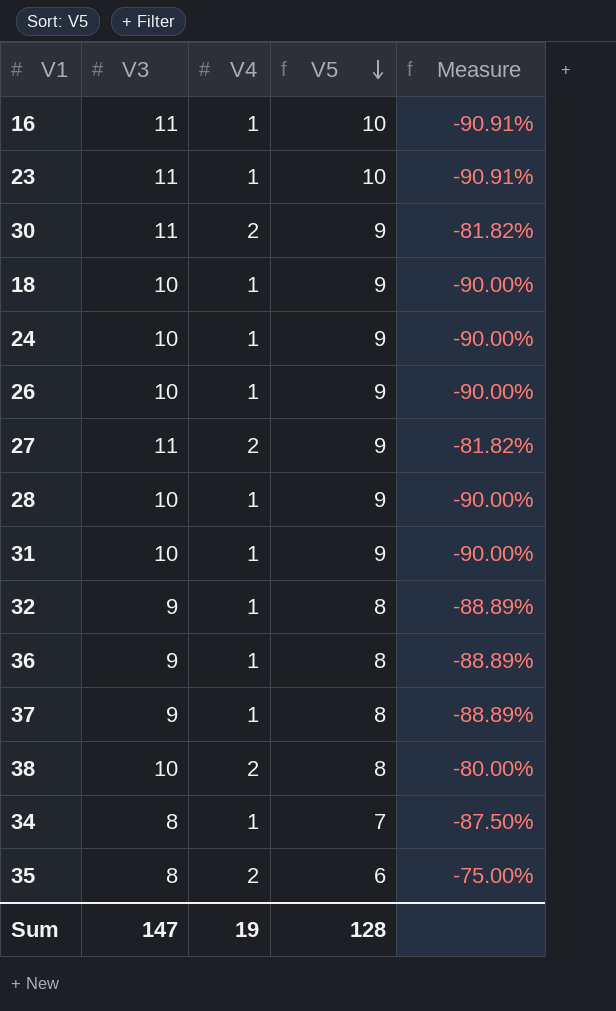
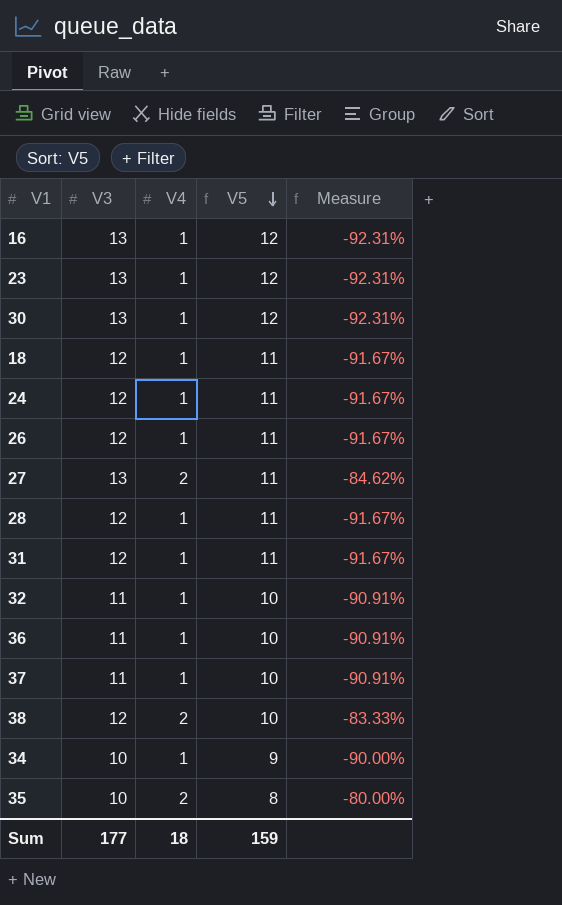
16 | V3: 11 -> 13
16 | V5: 10 -> 12
16 | Measure: -90.91% -> -92.31%
23 | V3: 11 -> 13
23 | V5: 10 -> 12
23 | Measure: -90.91% -> -92.31%
30 | V3: 11 -> 13
30 | V4: 2 -> 1
30 | V5: 9 -> 12
30 | Measure: -81.82% -> -92.31%
18 | V3: 10 -> 12
18 | V5: 9 -> 11
18 | Measure: -90.00% -> -91.67%
24 | V3: 10 -> 12
24 | V5: 9 -> 11
24 | Measure: -90.00% -> -91.67%
26 | V3: 10 -> 12
26 | V5: 9 -> 11
26 | Measure: -90.00% -> -91.67%
27 | V3: 11 -> 13
27 | V5: 9 -> 11
27 | Measure: -81.82% -> -84.62%
28 | V3: 10 -> 12
28 | V5: 9 -> 11
28 | Measure: -90.00% -> -91.67%
31 | V3: 10 -> 12
31 | V5: 9 -> 11
31 | Measure: -90.00% -> -91.67%
32 | V3: 9 -> 11
32 | V5: 8 -> 10
32 | Measure: -88.89% -> -90.91%
36 | V3: 9 -> 11
36 | V5: 8 -> 10
36 | Measure: -88.89% -> -90.91%
37 | V3: 9 -> 11
37 | V5: 8 -> 10
37 | Measure: -88.89% -> -90.91%
38 | V3: 10 -> 12
38 | V5: 8 -> 10
38 | Measure: -80.00% -> -83.33%
34 | V3: 8 -> 10
34 | V5: 7 -> 9
34 | Measure: -87.50% -> -90.00%
35 | V3: 8 -> 10
35 | V5: 6 -> 8
35 | Measure: -75.00% -> -80.00%
Sum | V3: 147 -> 177
Sum | V4: 19 -> 18
Sum | V5: 128 -> 159

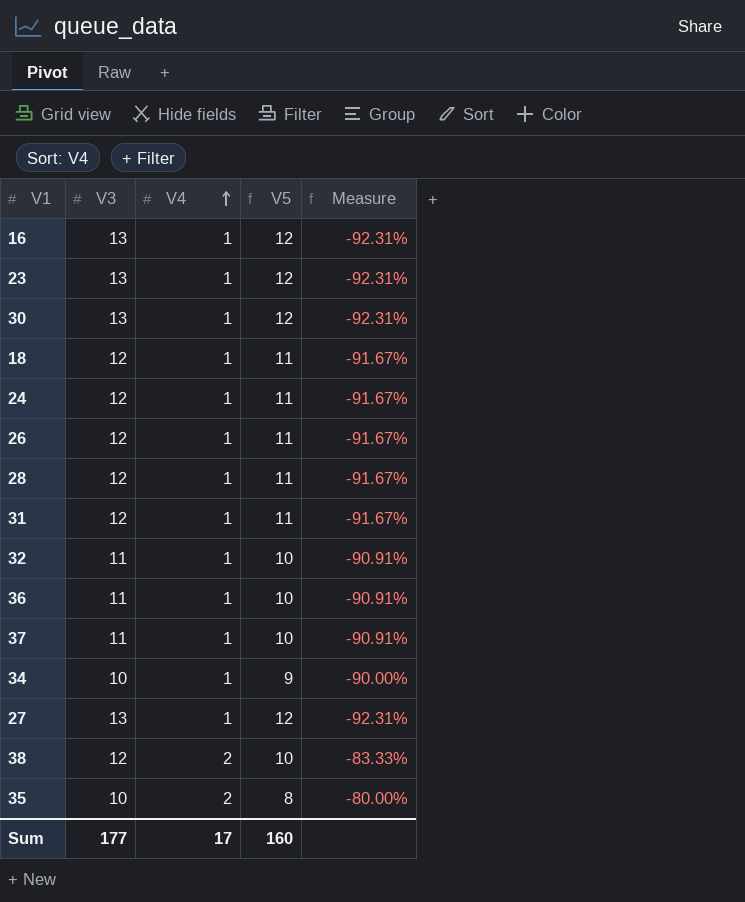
row order: V5 descending -> V4 ascending
27 | V4: 2 -> 1
27 | V5: 11 -> 12
27 | Measure: -84.62% -> -92.31%
Sum | V4: 18 -> 17
Sum | V5: 159 -> 160

